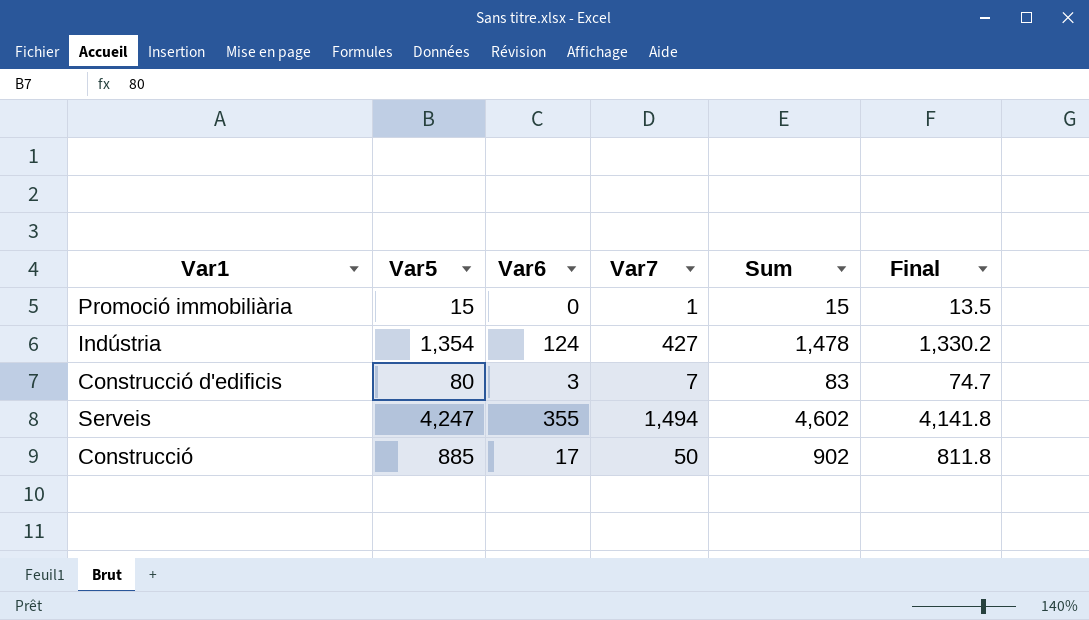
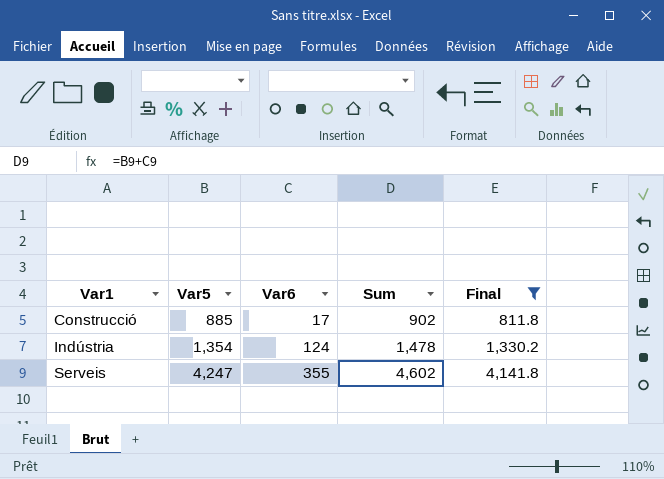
filter: none -> Final >= 811.8
row order: none -> Var1 ascending
column Var7 | position: 4 -> none

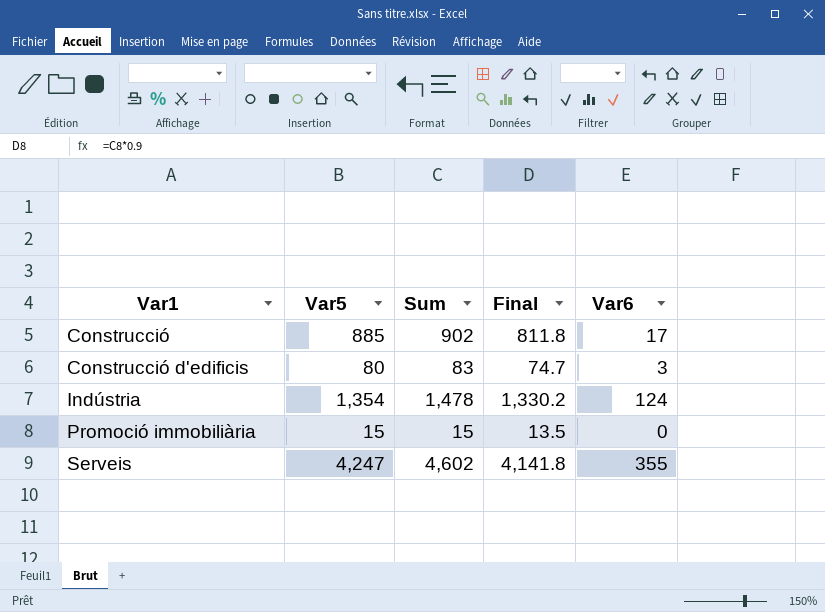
filter: Final >= 811.8 -> none
column Var6 | position: 3 -> 5

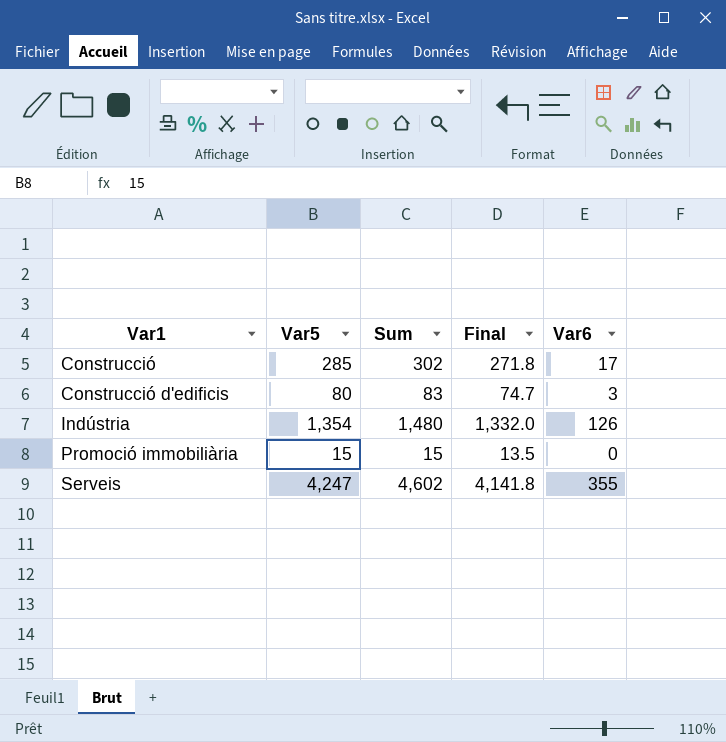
Construcció | Var5: 885 -> 285
Construcció | Sum: 902 -> 302
Construcció | Final: 811.8 -> 271.8
Indústria | Sum: 1,478 -> 1,480
Indústria | Final: 1,330.2 -> 1,332.0
Indústria | Var6: 124 -> 126

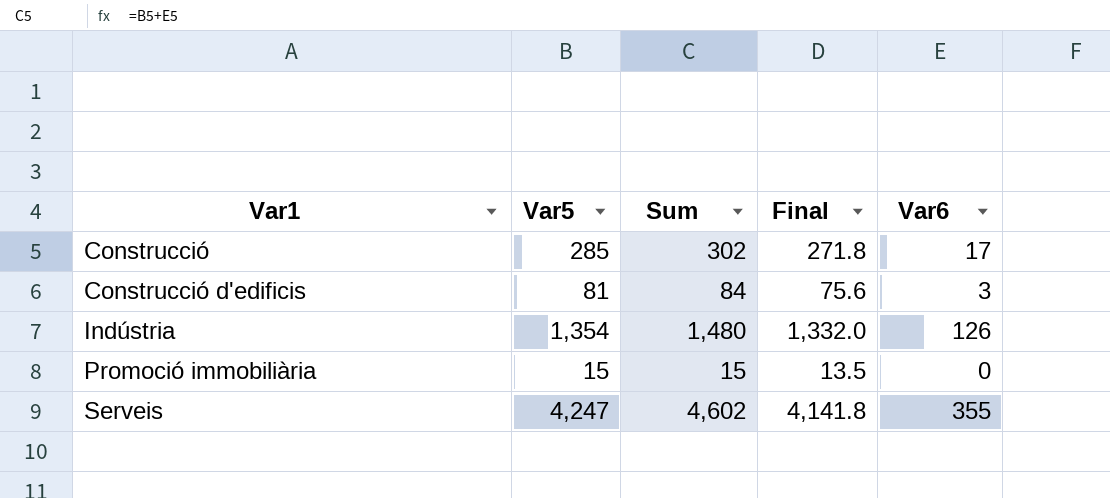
Construcció d'edificis | Var5: 80 -> 81
Construcció d'edificis | Sum: 83 -> 84
Construcció d'edificis | Final: 74.7 -> 75.6

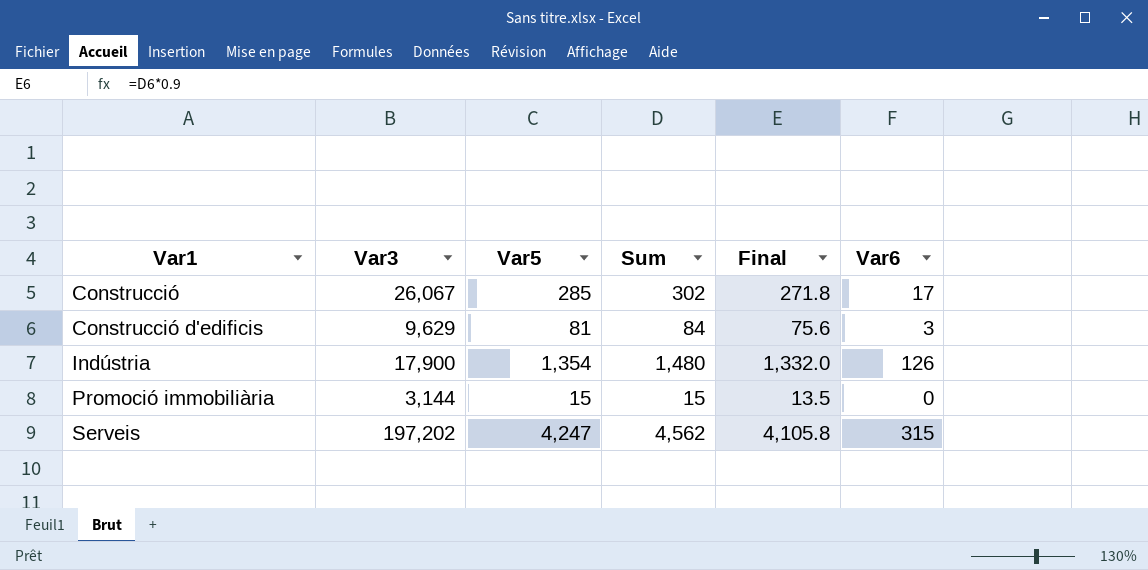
column Var3 | position: none -> 2
Serveis | Sum: 4,602 -> 4,562
Serveis | Final: 4,141.8 -> 4,105.8
Serveis | Var6: 355 -> 315

